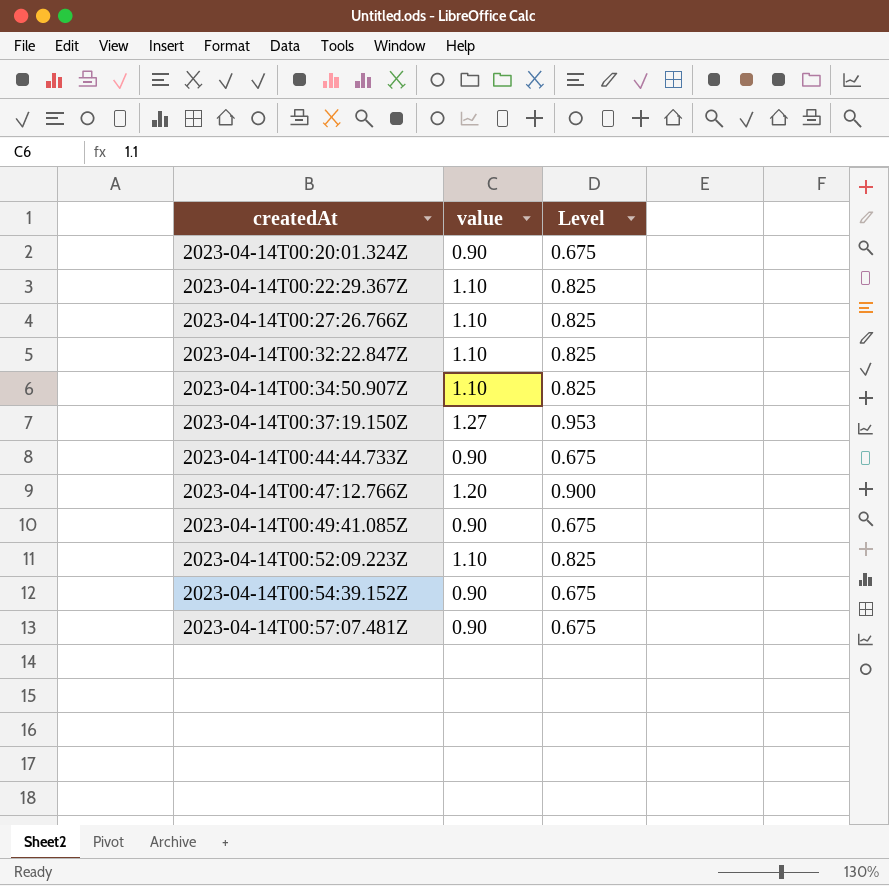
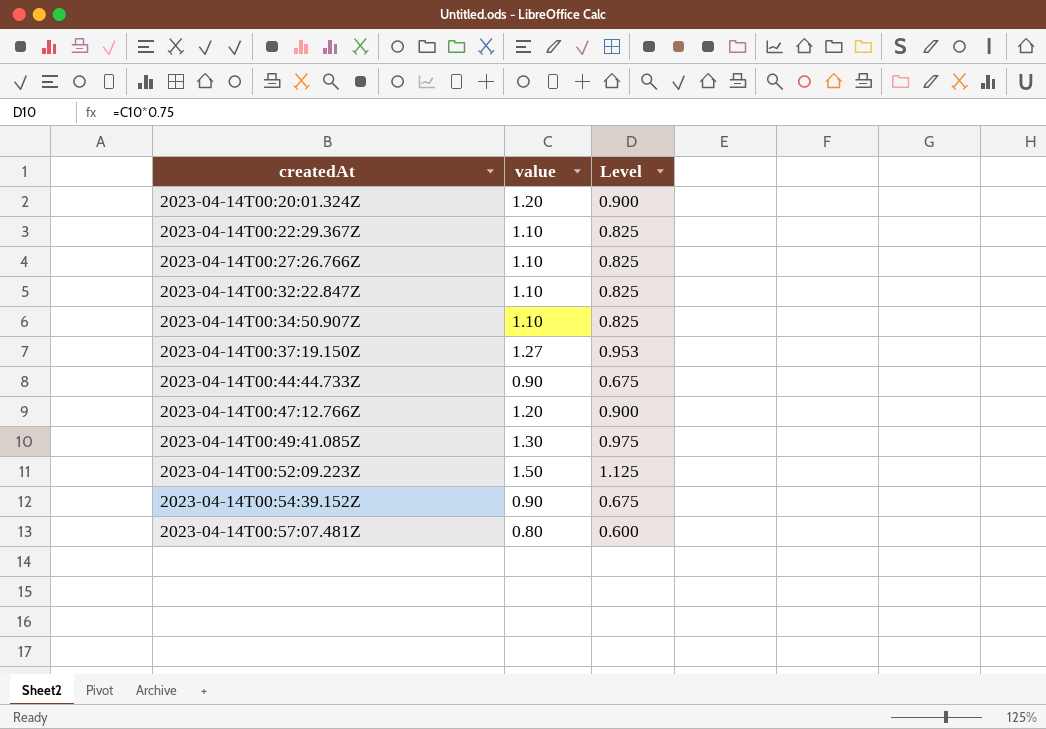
2023-04-14T00:20:01.324Z | value: 0.90 -> 1.20
2023-04-14T00:20:01.324Z | Level: 0.675 -> 0.900
2023-04-14T00:49:41.085Z | value: 0.90 -> 1.30
2023-04-14T00:49:41.085Z | Level: 0.675 -> 0.975
2023-04-14T00:52:09.223Z | value: 1.10 -> 1.50
2023-04-14T00:52:09.223Z | Level: 0.825 -> 1.125
2023-04-14T00:57:07.481Z | value: 0.90 -> 0.80
2023-04-14T00:57:07.481Z | Level: 0.675 -> 0.600

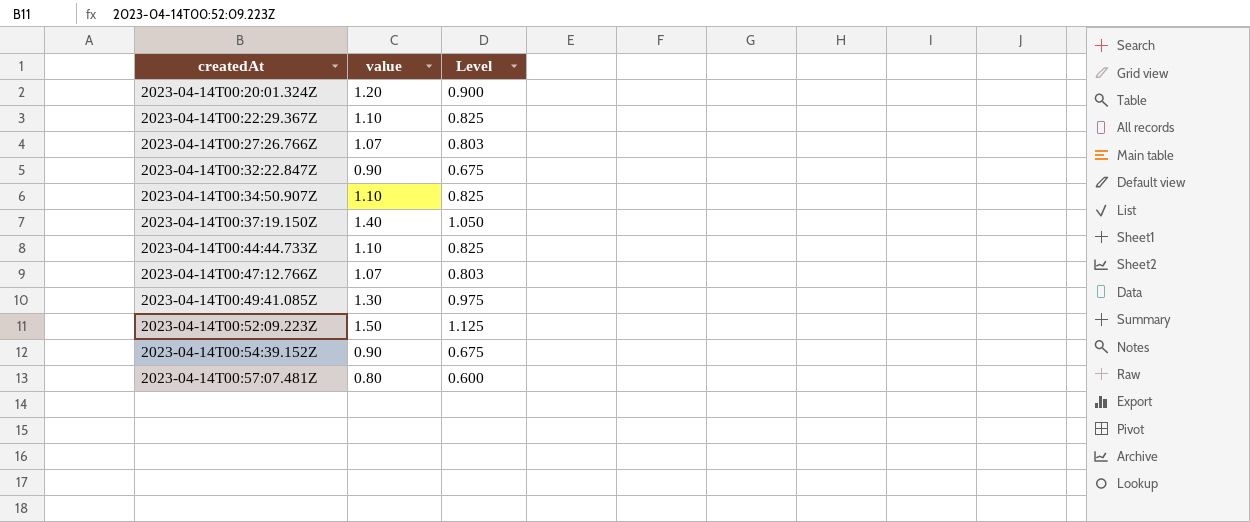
2023-04-14T00:27:26.766Z | value: 1.10 -> 1.07
2023-04-14T00:27:26.766Z | Level: 0.825 -> 0.803
2023-04-14T00:32:22.847Z | value: 1.10 -> 0.90
2023-04-14T00:32:22.847Z | Level: 0.825 -> 0.675
2023-04-14T00:37:19.150Z | value: 1.27 -> 1.40
2023-04-14T00:37:19.150Z | Level: 0.953 -> 1.050
2023-04-14T00:44:44.733Z | value: 0.90 -> 1.10
2023-04-14T00:44:44.733Z | Level: 0.675 -> 0.825
2023-04-14T00:47:12.766Z | value: 1.20 -> 1.07
2023-04-14T00:47:12.766Z | Level: 0.900 -> 0.803

